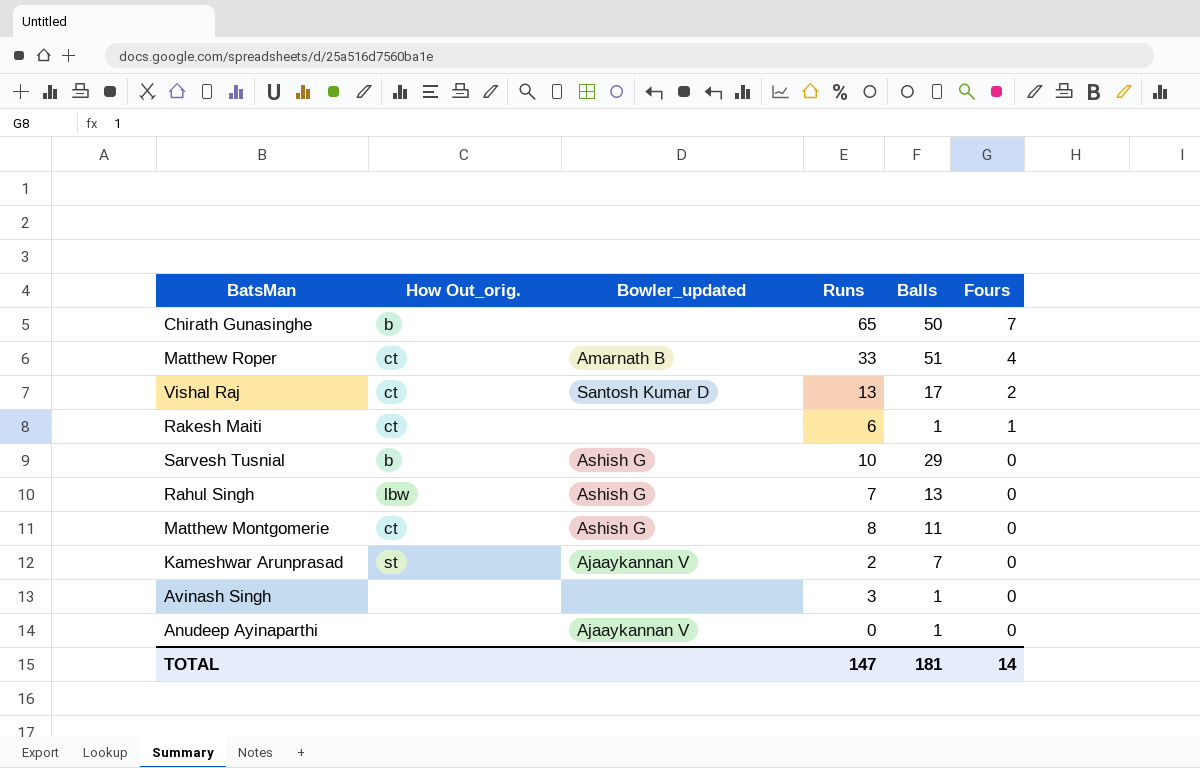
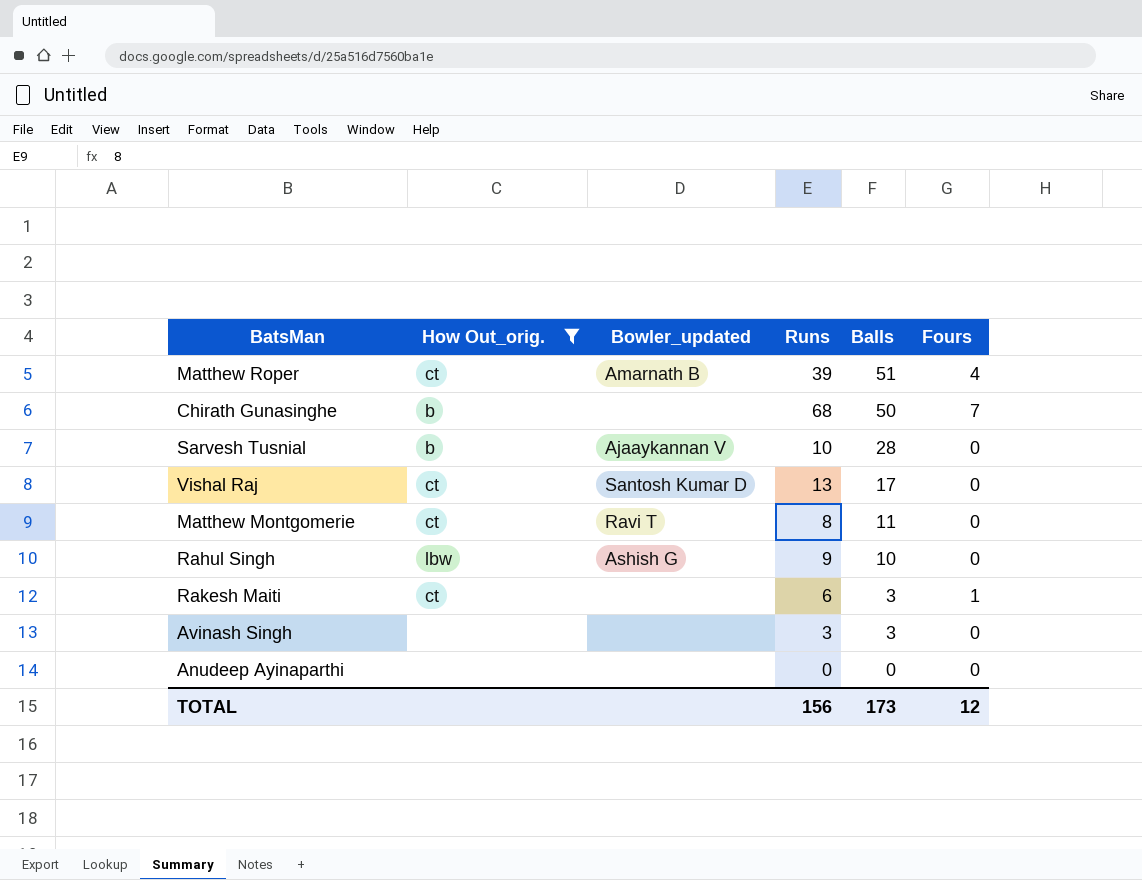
filter: none -> How Out_orig. != st
row order: Fours descending -> Balls descending
Matthew Roper | Runs: 33 -> 39
Chirath Gunasinghe | Runs: 65 -> 68
Sarvesh Tusnial | Bowler_updated: Ashish G -> Ajaaykannan V
Sarvesh Tusnial | Balls: 29 -> 28
Vishal Raj | Fours: 2 -> 0
Matthew Montgomerie | Bowler_updated: Ashish G -> Ravi T
Rahul Singh | Runs: 7 -> 9
Rahul Singh | Balls: 13 -> 10
Rakesh Maiti | Balls: 1 -> 3
Avinash Singh | Balls: 1 -> 3
Anudeep Ayinaparthi | Bowler_updated: Ajaaykannan V -> none
Anudeep Ayinaparthi | Balls: 1 -> 0
TOTAL | Runs: 147 -> 156
TOTAL | Balls: 181 -> 173
TOTAL | Fours: 14 -> 12

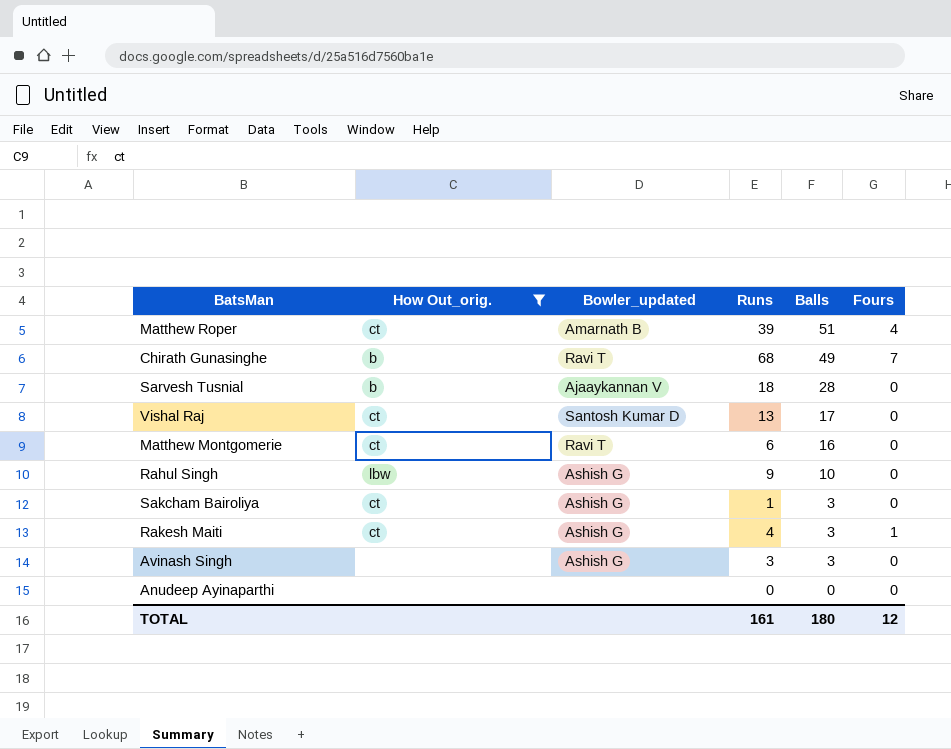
Chirath Gunasinghe | Bowler_updated: none -> Ravi T
Chirath Gunasinghe | Balls: 50 -> 49
Sarvesh Tusnial | Runs: 10 -> 18
Matthew Montgomerie | Runs: 8 -> 6
Matthew Montgomerie | Balls: 11 -> 16
row Sakcham Bairoliya: none -> ct | Ashish G | 1 | 3 | 0
Rakesh Maiti | Bowler_updated: none -> Ashish G
Rakesh Maiti | Runs: 6 -> 4
Avinash Singh | Bowler_updated: none -> Ashish G
TOTAL | Runs: 156 -> 161
TOTAL | Balls: 173 -> 180

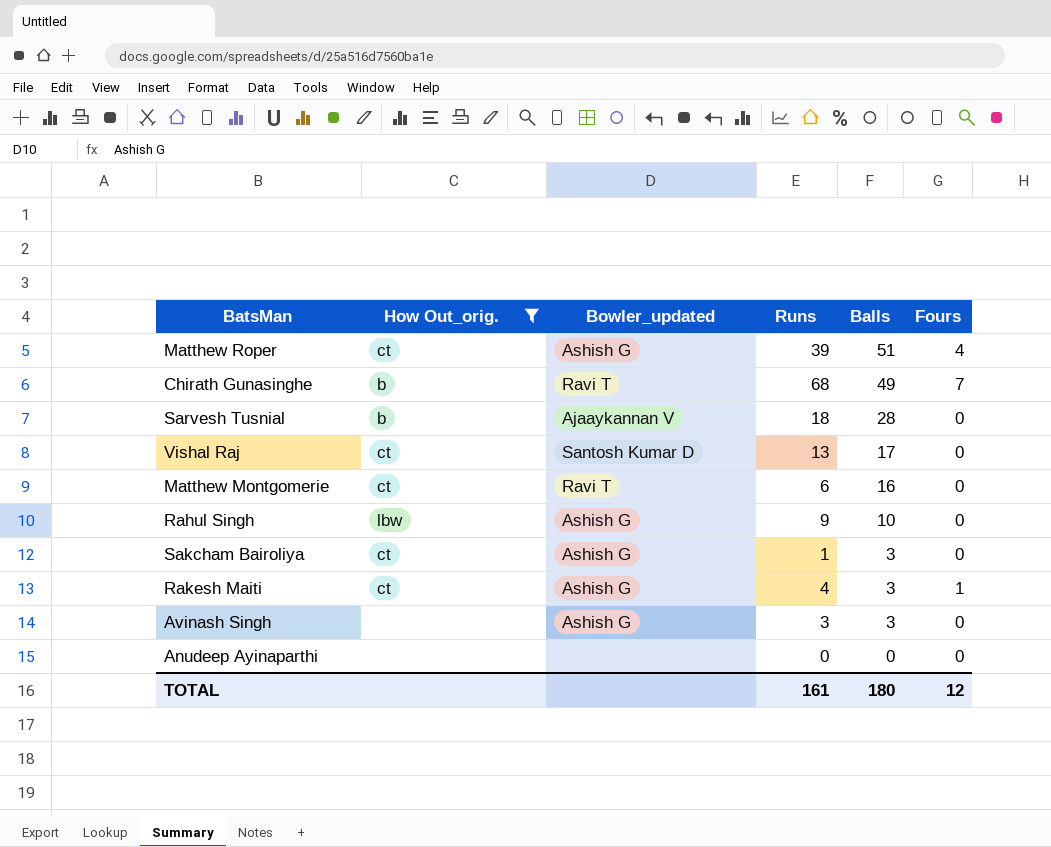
Matthew Roper | Bowler_updated: Amarnath B -> Ashish G

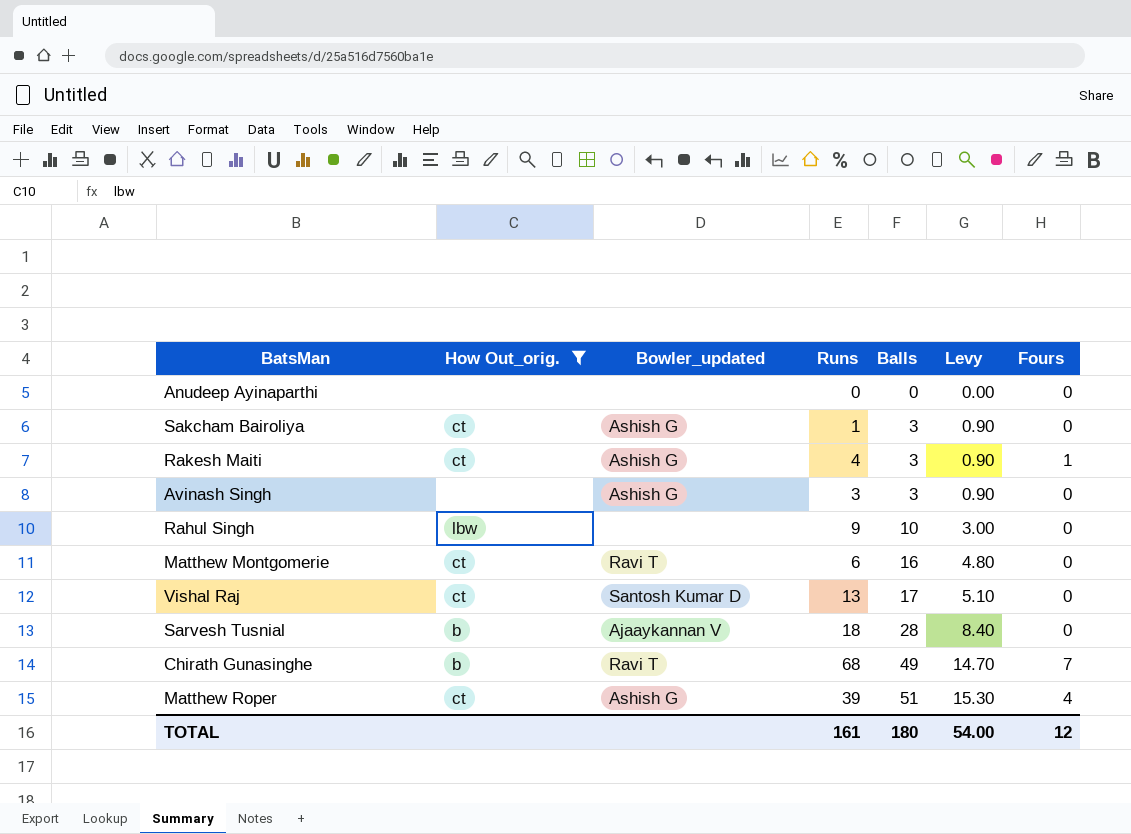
row order: Balls descending -> Balls ascending
column Levy | formula: none -> [Balls] * 0.3
Rahul Singh | Bowler_updated: Ashish G -> none

